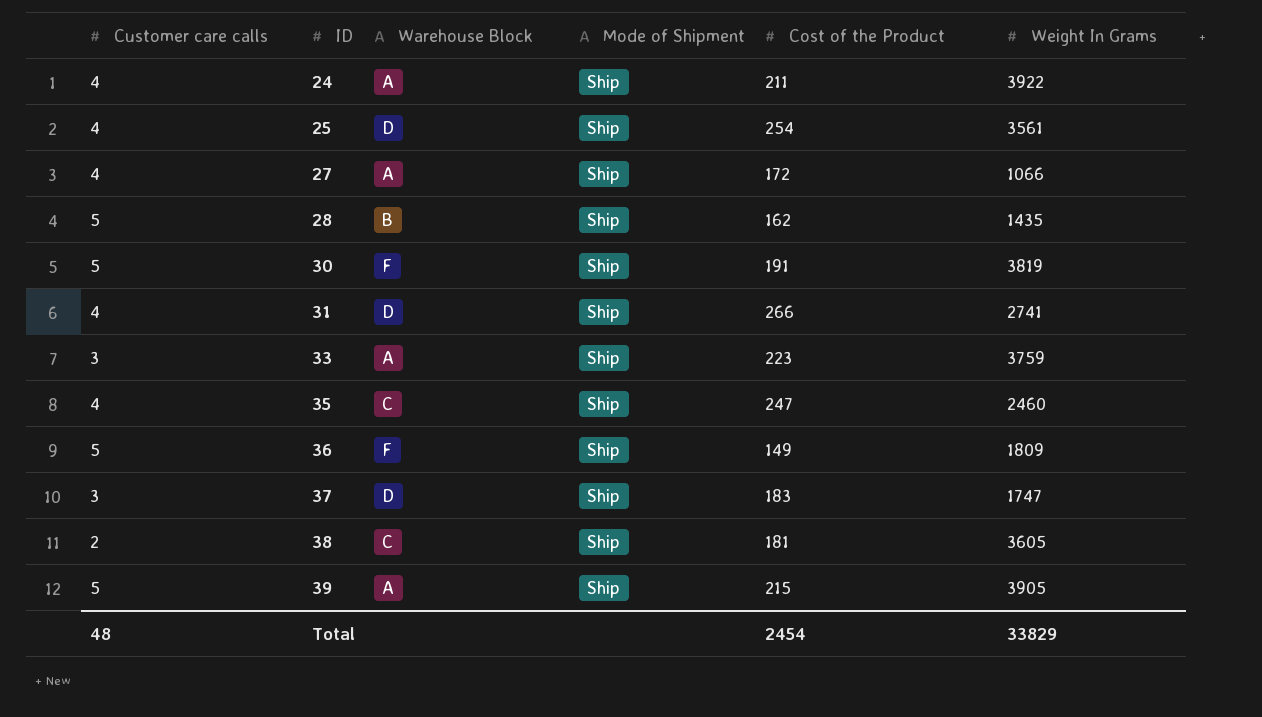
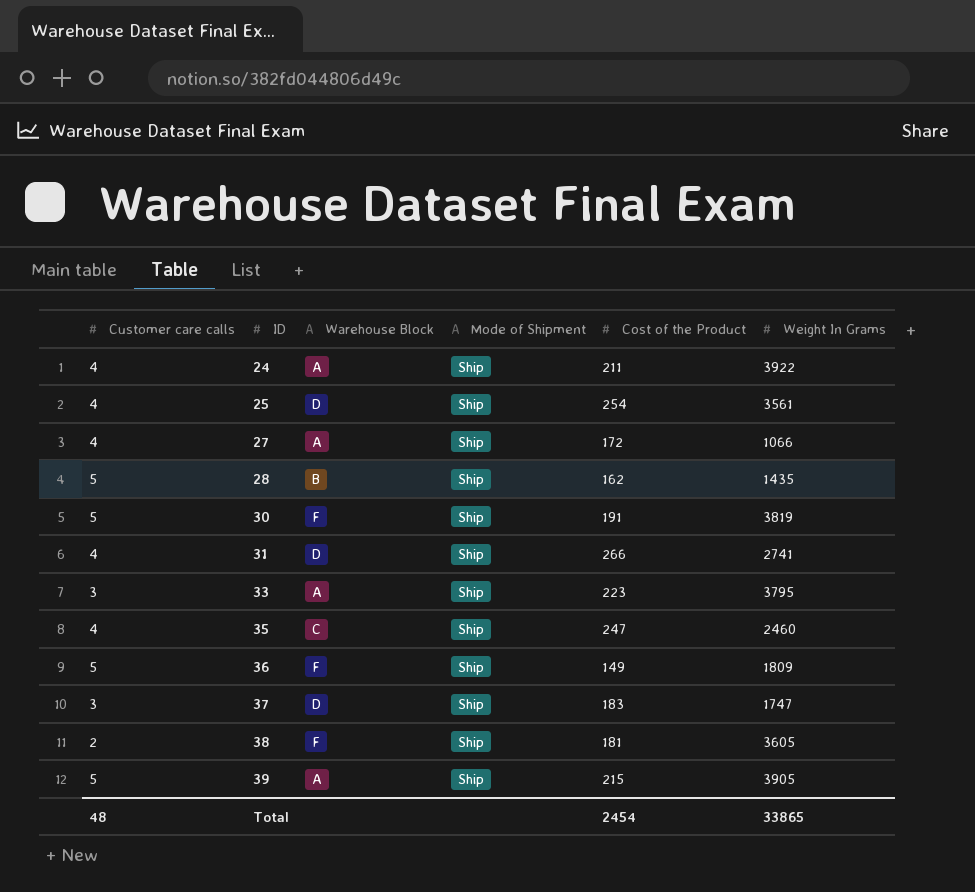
33 | Weight In Grams: 3759 -> 3795
38 | Warehouse Block: C -> F
Total | Weight In Grams: 33829 -> 33865

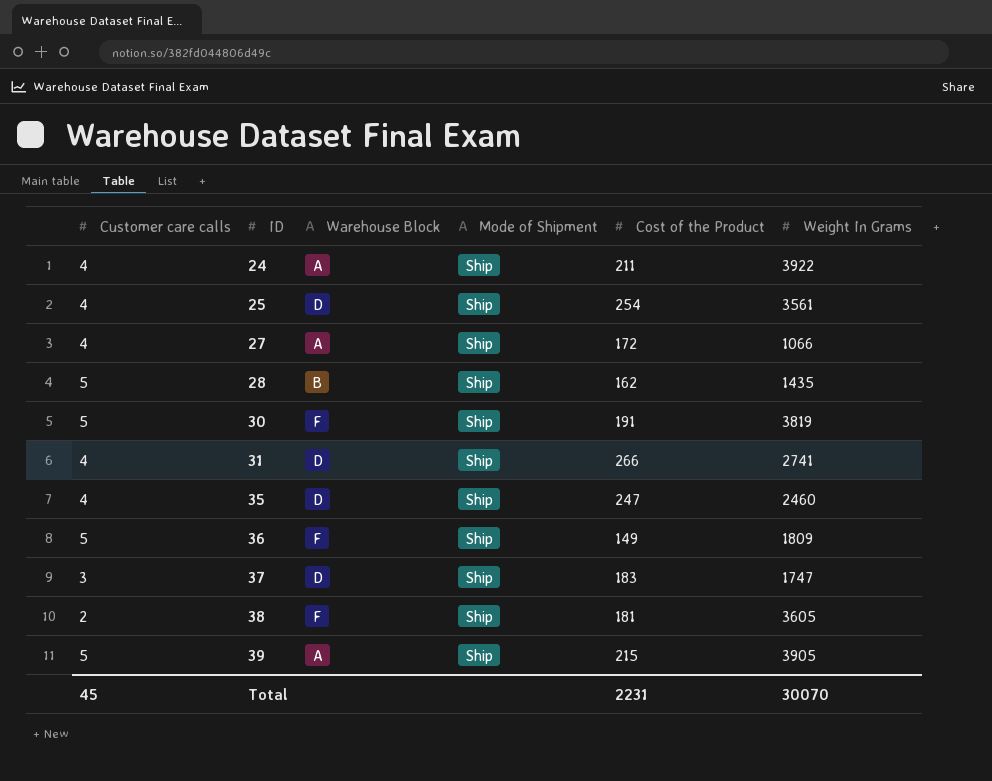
row 33: 3 | A | Ship | 223 | 3795 -> none
35 | Warehouse Block: C -> D
Total | Customer care calls: 48 -> 45
Total | Cost of the Product: 2454 -> 2231
Total | Weight In Grams: 33865 -> 30070

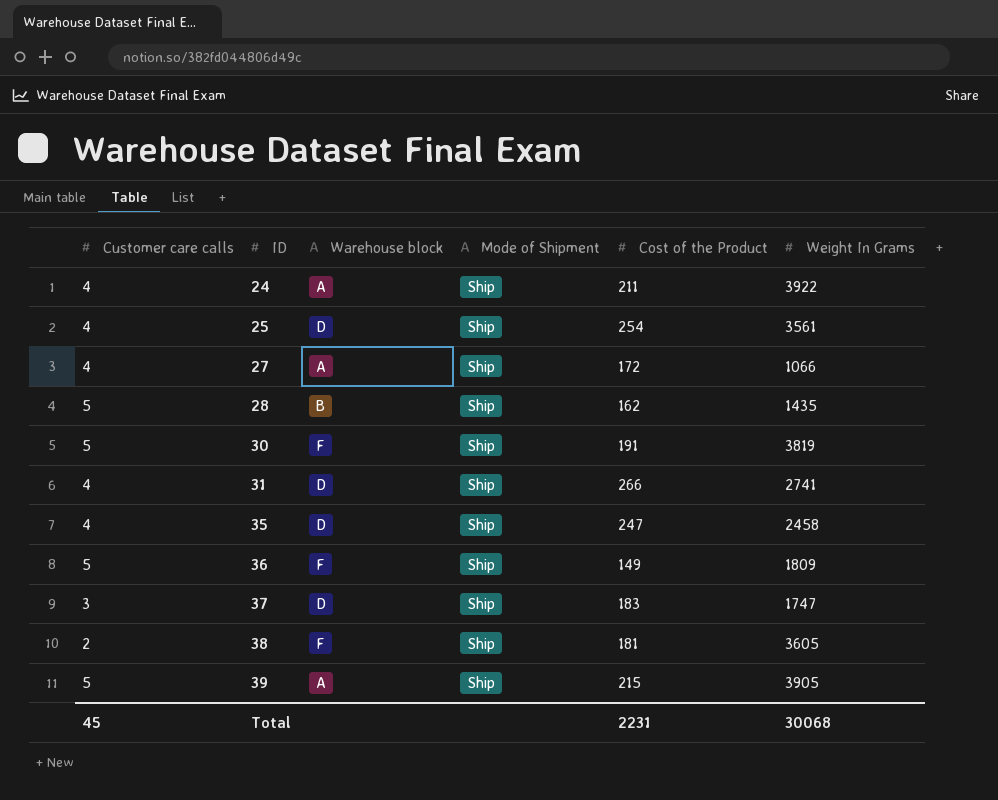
column name: Warehouse Block -> Warehouse block
35 | Weight In Grams: 2460 -> 2458
Total | Weight In Grams: 30070 -> 30068

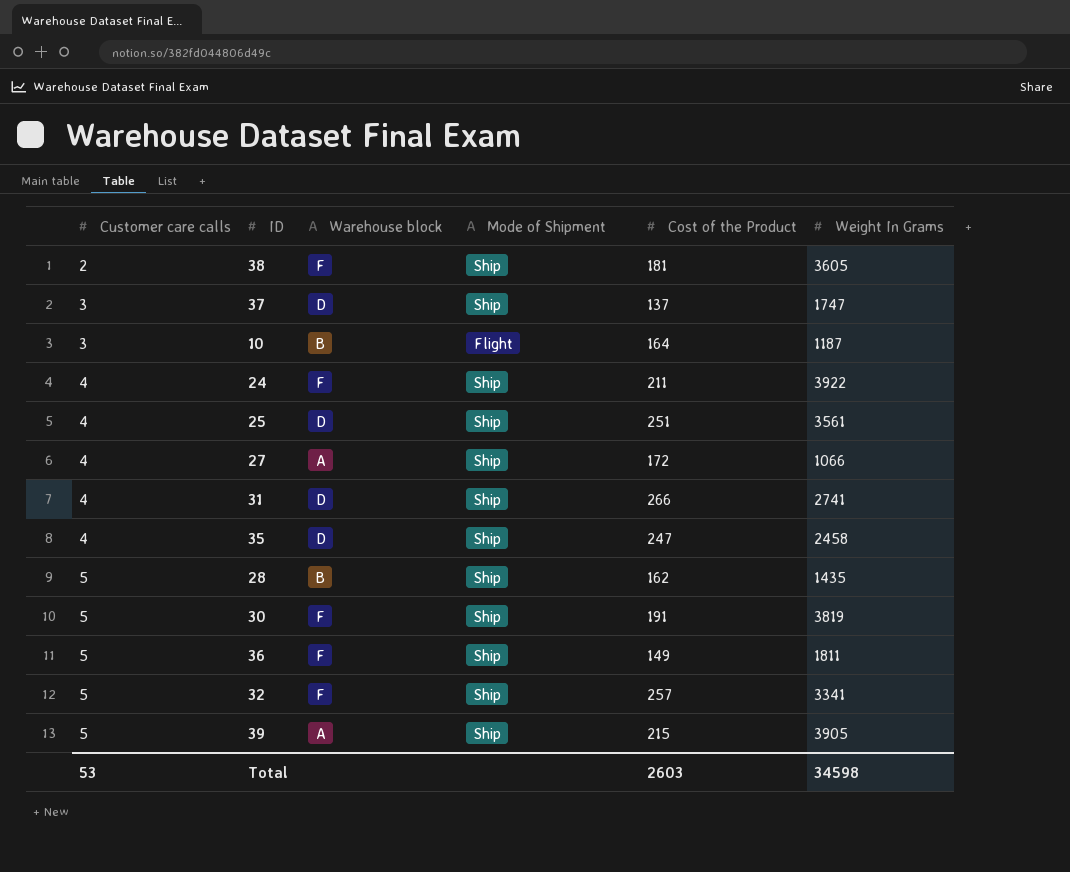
row order: ID ascending -> Customer care calls ascending
37 | Cost of the Product: 183 -> 137
row 10: none -> 3 | B | Flight | 164 | 1187
24 | Warehouse block: A -> F
25 | Cost of the Product: 254 -> 251
36 | Weight In Grams: 1809 -> 1811
row 32: none -> 5 | F | Ship | 257 | 3341
Total | Customer care calls: 45 -> 53
Total | Cost of the Product: 2231 -> 2603
Total | Weight In Grams: 30068 -> 34598

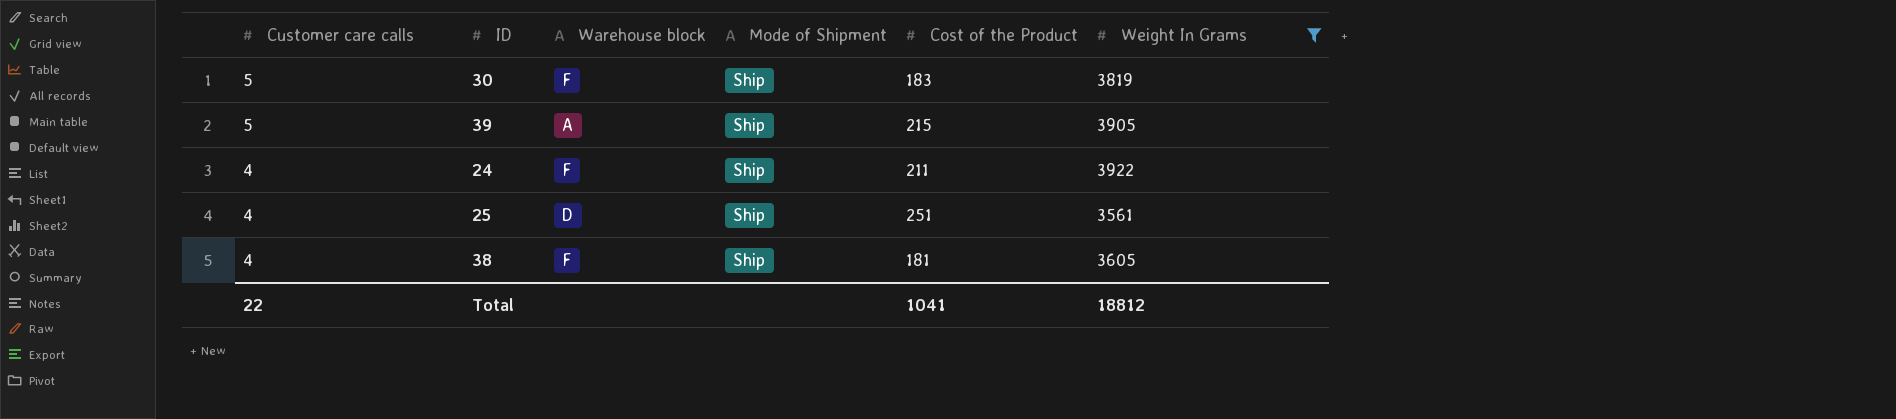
filter: none -> Weight In Grams >= 3561
row order: Customer care calls ascending -> Customer care calls descending
30 | Cost of the Product: 191 -> 183
38 | Customer care calls: 2 -> 4
Total | Customer care calls: 53 -> 22
Total | Cost of the Product: 2603 -> 1041
Total | Weight In Grams: 34598 -> 18812

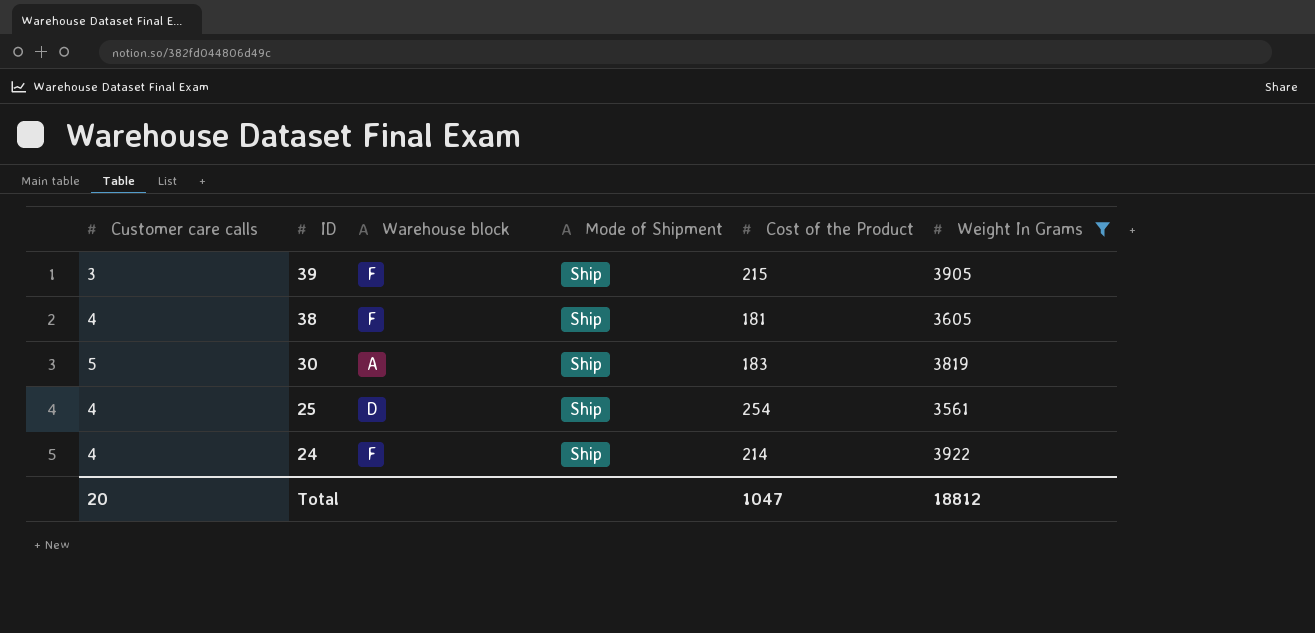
row order: Customer care calls descending -> ID descending
39 | Customer care calls: 5 -> 3
39 | Warehouse block: A -> F
30 | Warehouse block: F -> A
25 | Cost of the Product: 251 -> 254
24 | Cost of the Product: 211 -> 214
Total | Customer care calls: 22 -> 20
Total | Cost of the Product: 1041 -> 1047

